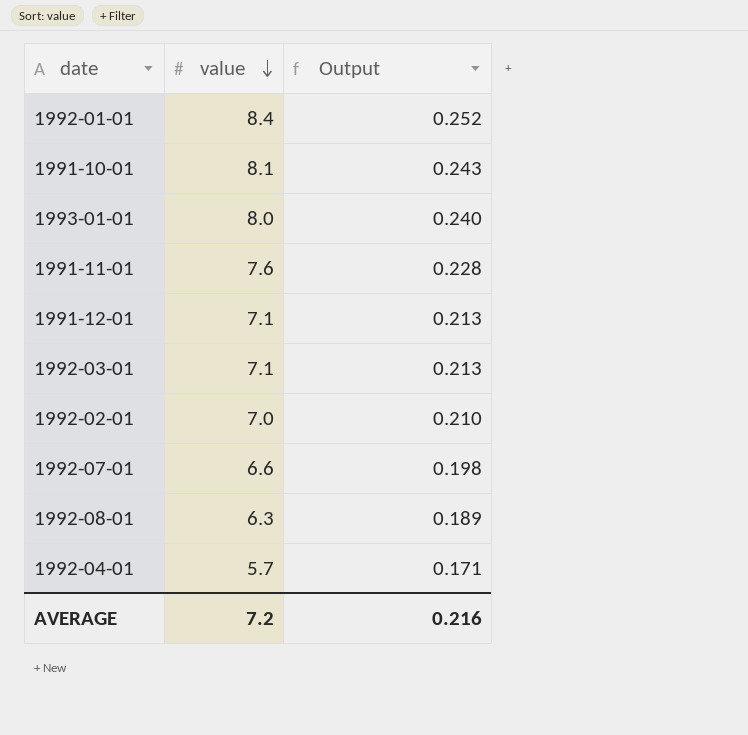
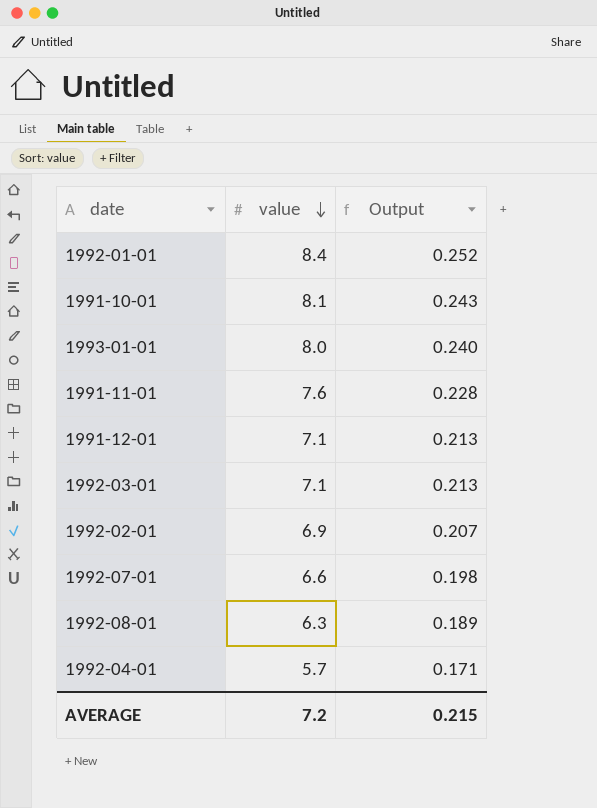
1992-02-01 | value: 7.0 -> 6.9
1992-02-01 | Output: 0.210 -> 0.207
AVERAGE | Output: 0.216 -> 0.215

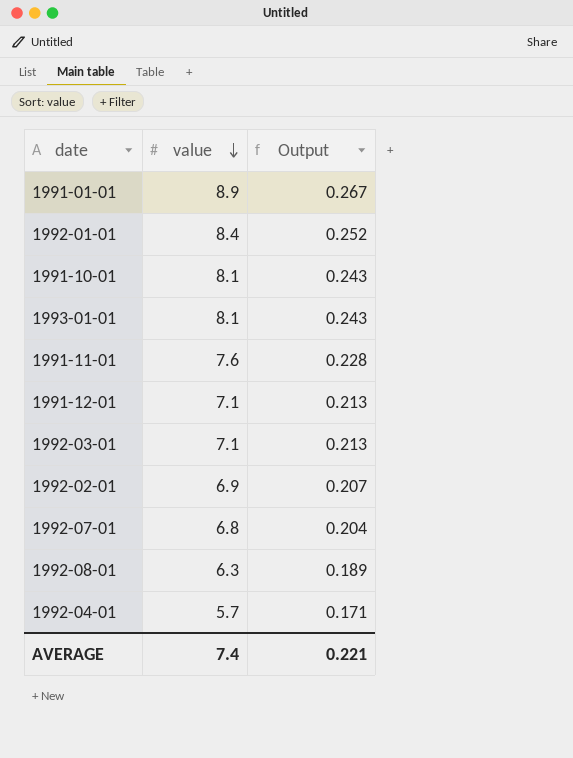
row 1991-01-01: none -> 8.9 | 0.267
1993-01-01 | value: 8.0 -> 8.1
1993-01-01 | Output: 0.240 -> 0.243
1992-07-01 | value: 6.6 -> 6.8
1992-07-01 | Output: 0.198 -> 0.204
AVERAGE | value: 7.2 -> 7.4
AVERAGE | Output: 0.215 -> 0.221

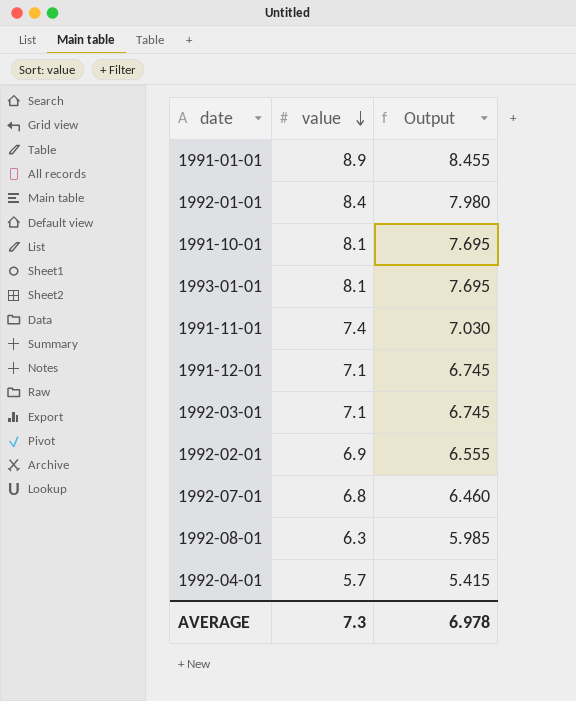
column Output | formula: [value] * 0.03 -> [value] * 0.95
1991-11-01 | value: 7.6 -> 7.4
AVERAGE | value: 7.4 -> 7.3
AVERAGE | Output: 0.221 -> 6.978

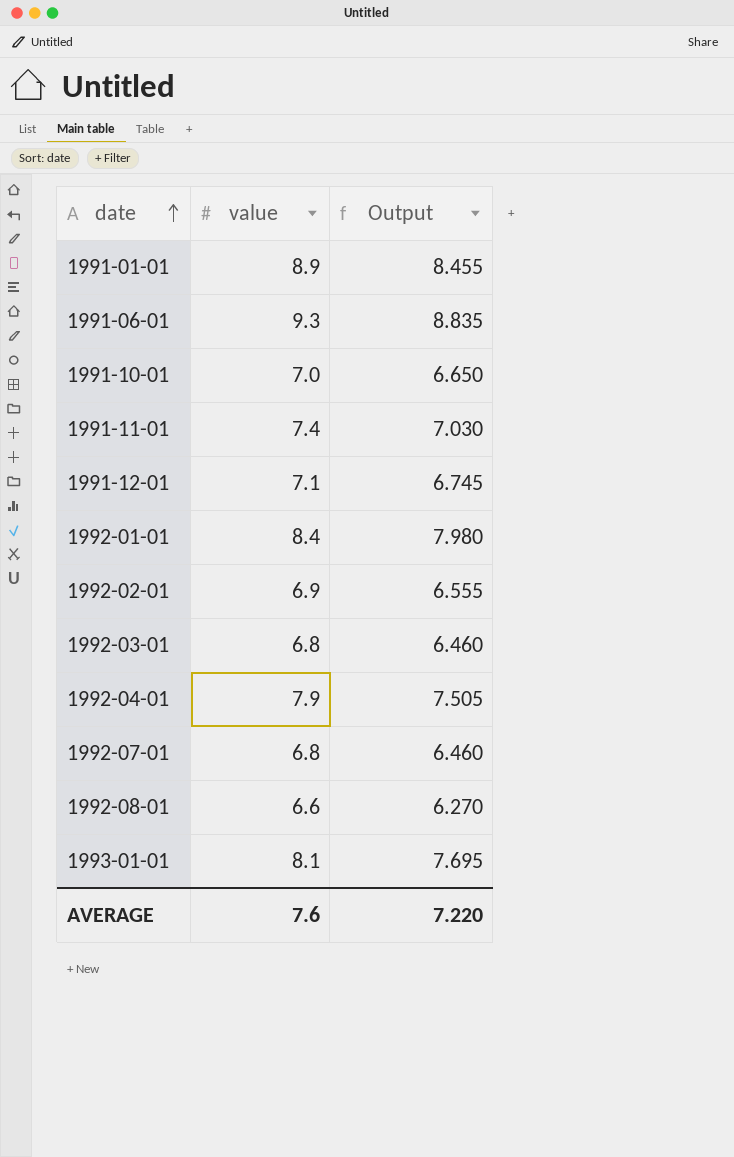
row order: value descending -> date ascending
row 1991-06-01: none -> 9.3 | 8.835
1991-10-01 | value: 8.1 -> 7.0
1991-10-01 | Output: 7.695 -> 6.650
1992-03-01 | value: 7.1 -> 6.8
1992-03-01 | Output: 6.745 -> 6.460
1992-04-01 | value: 5.7 -> 7.9
1992-04-01 | Output: 5.415 -> 7.505
1992-08-01 | value: 6.3 -> 6.6
1992-08-01 | Output: 5.985 -> 6.270
AVERAGE | value: 7.3 -> 7.6
AVERAGE | Output: 6.978 -> 7.220

